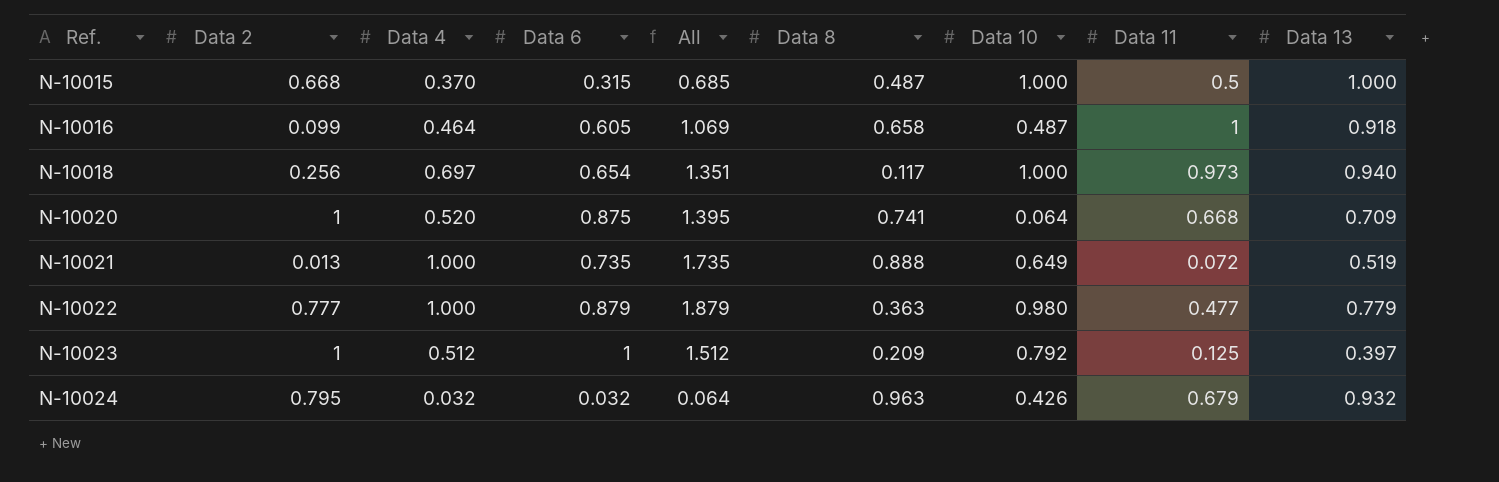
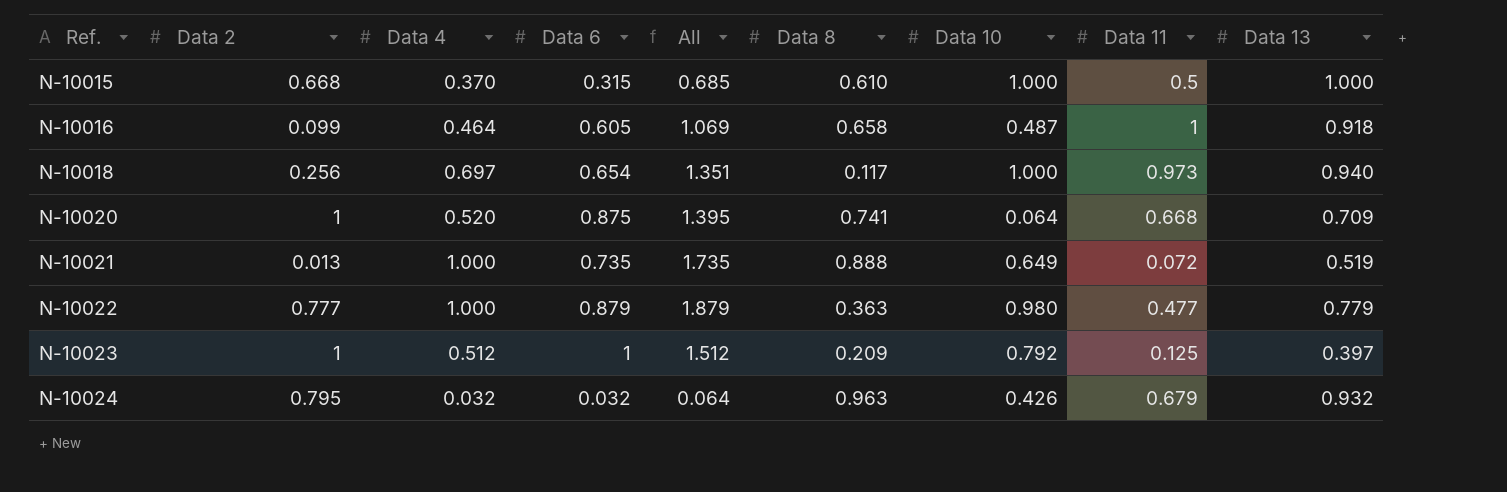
N-10015 | Data 8: 0.487 -> 0.610

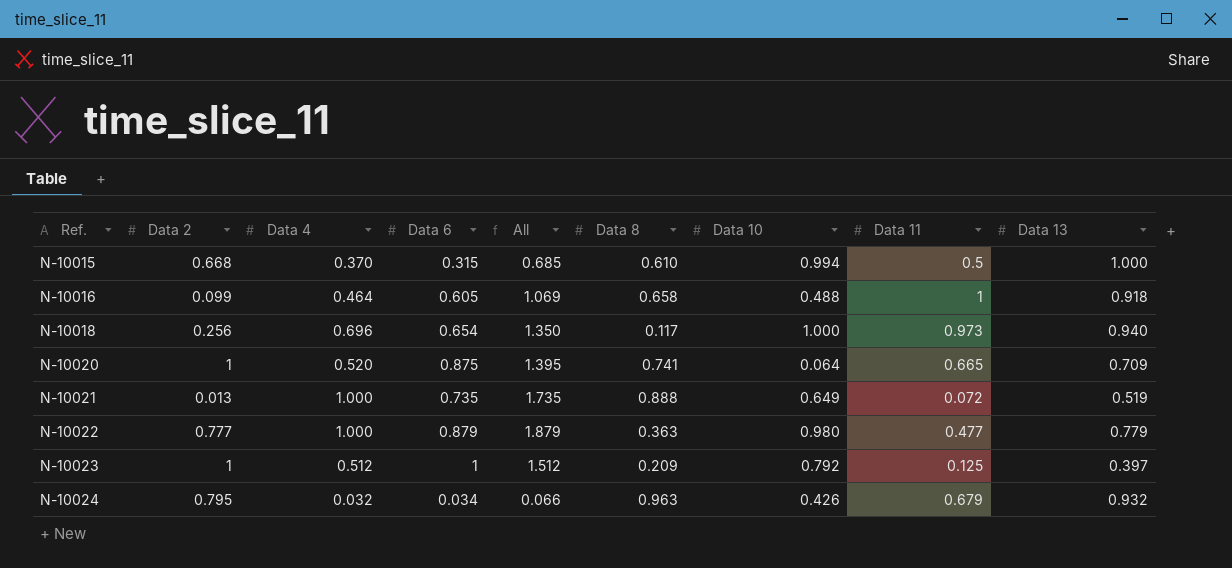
N-10015 | Data 10: 1.000 -> 0.994
N-10016 | Data 10: 0.487 -> 0.488
N-10018 | Data 4: 0.697 -> 0.696
N-10018 | All: 1.351 -> 1.350
N-10020 | Data 11: 0.668 -> 0.665
N-10024 | Data 6: 0.032 -> 0.034
N-10024 | All: 0.064 -> 0.066

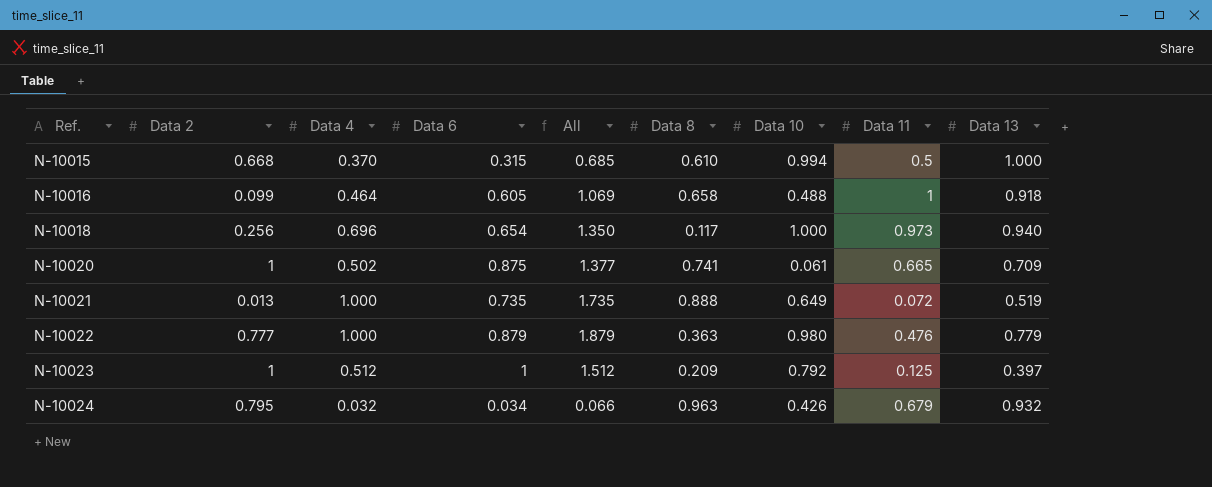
N-10020 | Data 4: 0.520 -> 0.502
N-10020 | All: 1.395 -> 1.377
N-10020 | Data 10: 0.064 -> 0.061
N-10022 | Data 11: 0.477 -> 0.476

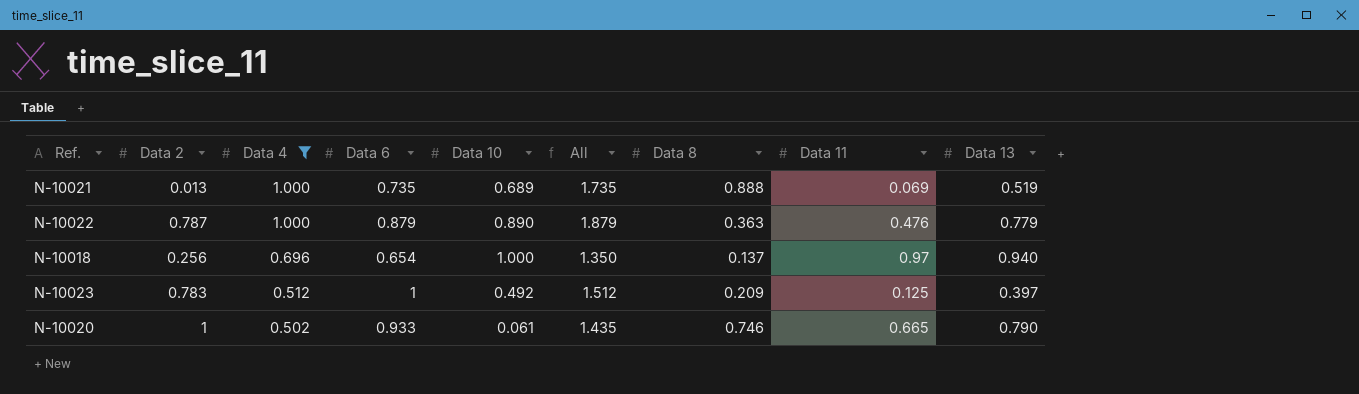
filter: none -> Data 4 >= 0.502
row order: Ref. ascending -> Data 4 descending
column Data 10 | position: 7 -> 5
N-10021 | Data 10: 0.649 -> 0.689
N-10021 | Data 11: 0.072 -> 0.069
N-10022 | Data 2: 0.777 -> 0.787
N-10022 | Data 10: 0.980 -> 0.890
N-10018 | Data 8: 0.117 -> 0.137
N-10018 | Data 11: 0.973 -> 0.97
N-10023 | Data 2: 1 -> 0.783
N-10023 | Data 10: 0.792 -> 0.492
N-10020 | Data 6: 0.875 -> 0.933
N-10020 | All: 1.377 -> 1.435
N-10020 | Data 8: 0.741 -> 0.746
N-10020 | Data 13: 0.709 -> 0.790

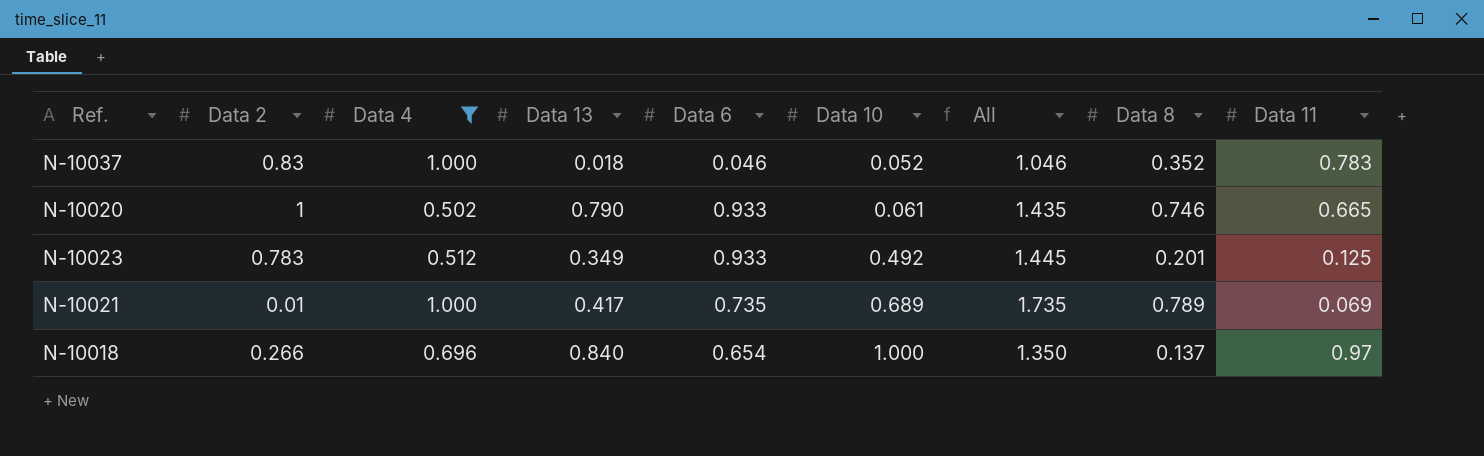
row order: Data 4 descending -> Data 10 ascending
column Data 13 | position: 9 -> 4
row N-10022: 0.787 | 1.000 | 0.879 | 0.890 | 1.879 | 0.363 | 0.476 | 0.779 -> none
row N-10037: none -> 0.83 | 1.000 | 0.018 | 0.046 | 0.052 | 1.046 | 0.352 | 0.783
N-10023 | Data 13: 0.397 -> 0.349
N-10023 | Data 6: 1 -> 0.933
N-10023 | All: 1.512 -> 1.445
N-10023 | Data 8: 0.209 -> 0.201
N-10021 | Data 2: 0.013 -> 0.01
N-10021 | Data 13: 0.519 -> 0.417
N-10021 | Data 8: 0.888 -> 0.789
N-10018 | Data 2: 0.256 -> 0.266
N-10018 | Data 13: 0.940 -> 0.840

